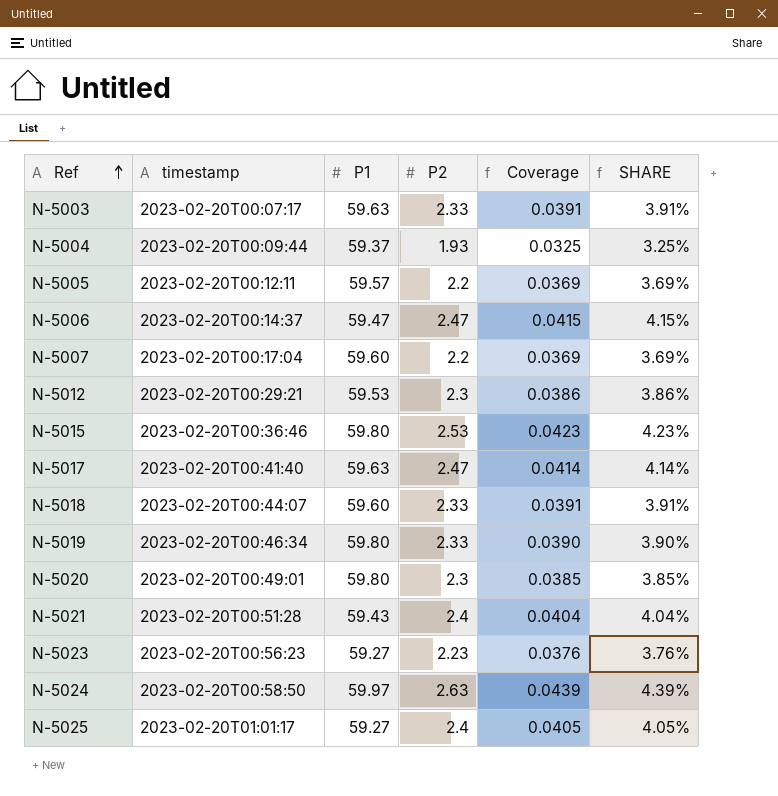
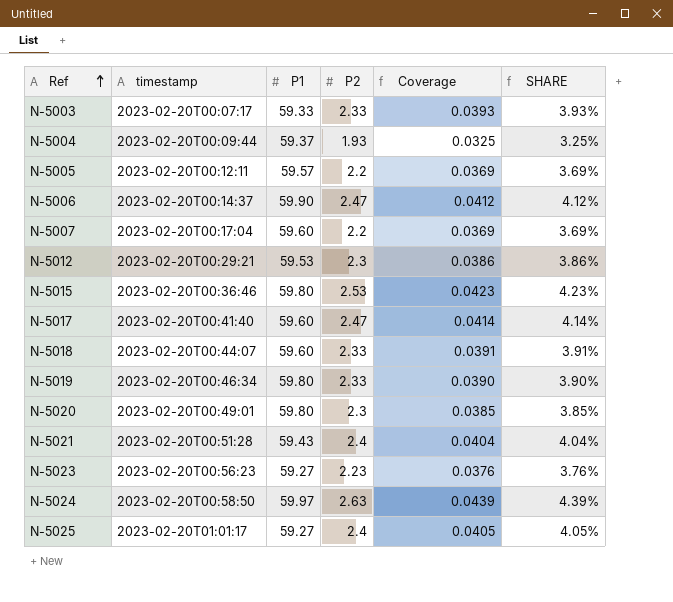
N-5003 | P1: 59.63 -> 59.33
N-5003 | Coverage: 0.0391 -> 0.0393
N-5003 | SHARE: 3.91% -> 3.93%
N-5006 | P1: 59.47 -> 59.90
N-5006 | Coverage: 0.0415 -> 0.0412
N-5006 | SHARE: 4.15% -> 4.12%
N-5017 | P1: 59.63 -> 59.60

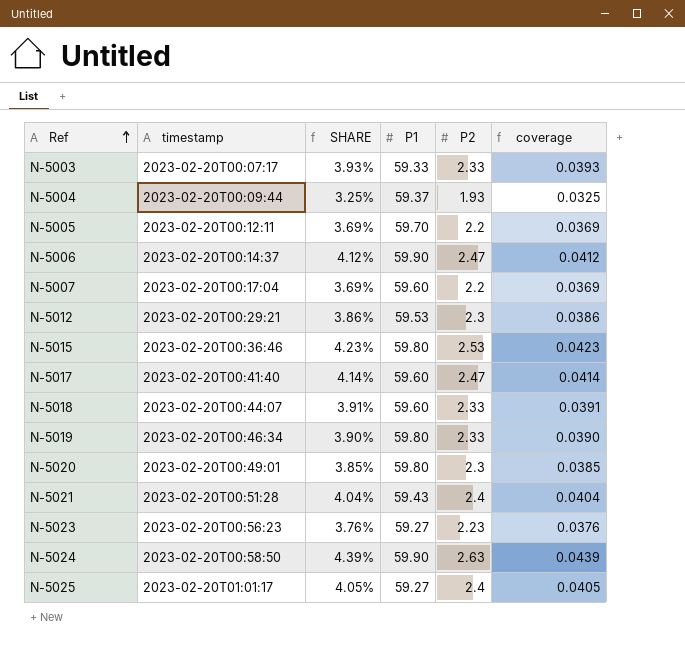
column SHARE | position: 6 -> 3
column name: Coverage -> coverage
N-5005 | P1: 59.57 -> 59.70
N-5024 | P1: 59.97 -> 59.90

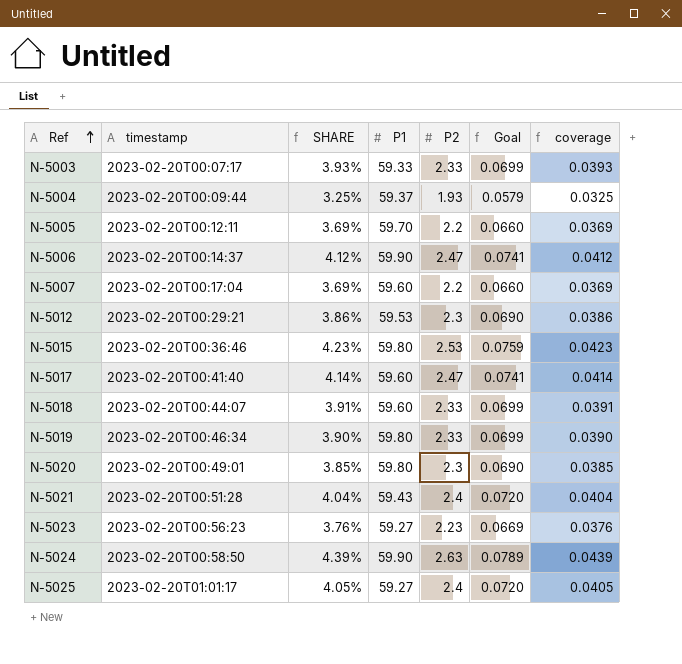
column Goal | formula: none -> [P2] * 0.03

